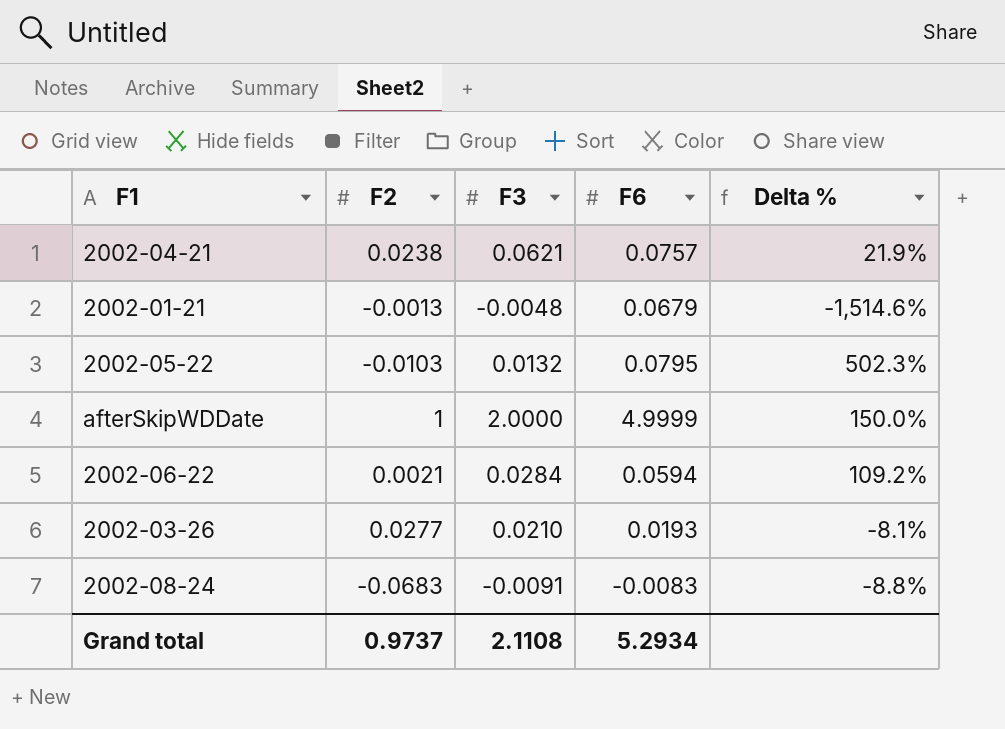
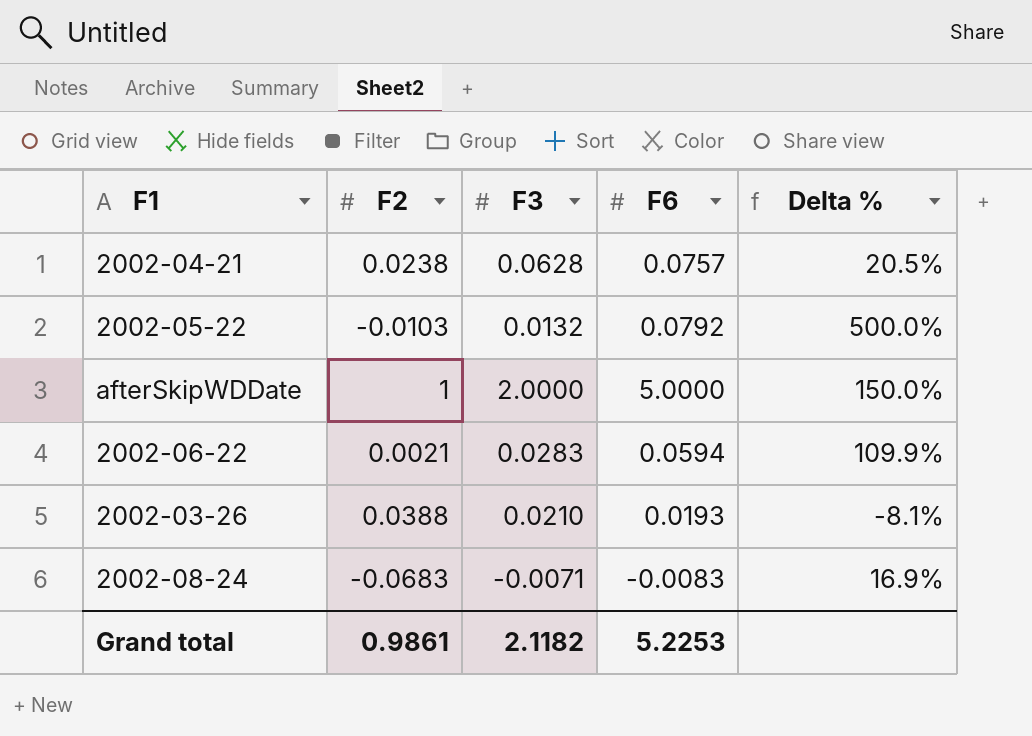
row 2002-01-21: -0.0013 | -0.0048 | 0.0679 | -1,514.6% -> none
2002-04-21 | F3: 0.0621 -> 0.0628
2002-04-21 | Delta %: 21.9% -> 20.5%
2002-05-22 | F6: 0.0795 -> 0.0792
2002-05-22 | Delta %: 502.3% -> 500.0%
afterSkipWDDate | F6: 4.9999 -> 5.0000
2002-06-22 | F3: 0.0284 -> 0.0283
2002-06-22 | Delta %: 109.2% -> 109.9%
2002-03-26 | F2: 0.0277 -> 0.0388
2002-08-24 | F3: -0.0091 -> -0.0071
2002-08-24 | Delta %: -8.8% -> 16.9%
Grand total | F2: 0.9737 -> 0.9861
Grand total | F3: 2.1108 -> 2.1182
Grand total | F6: 5.2934 -> 5.2253

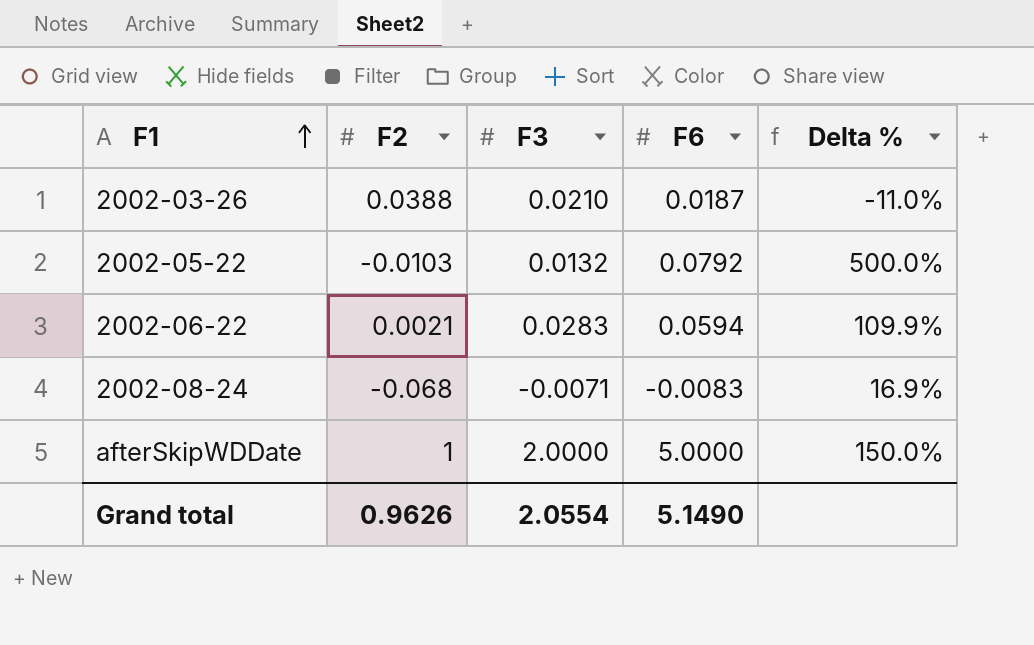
row order: none -> F1 ascending
row 2002-04-21: 0.0238 | 0.0628 | 0.0757 | 20.5% -> none
2002-03-26 | F6: 0.0193 -> 0.0187
2002-03-26 | Delta %: -8.1% -> -11.0%
2002-08-24 | F2: -0.0683 -> -0.068
Grand total | F2: 0.9861 -> 0.9626
Grand total | F3: 2.1182 -> 2.0554
Grand total | F6: 5.2253 -> 5.1490

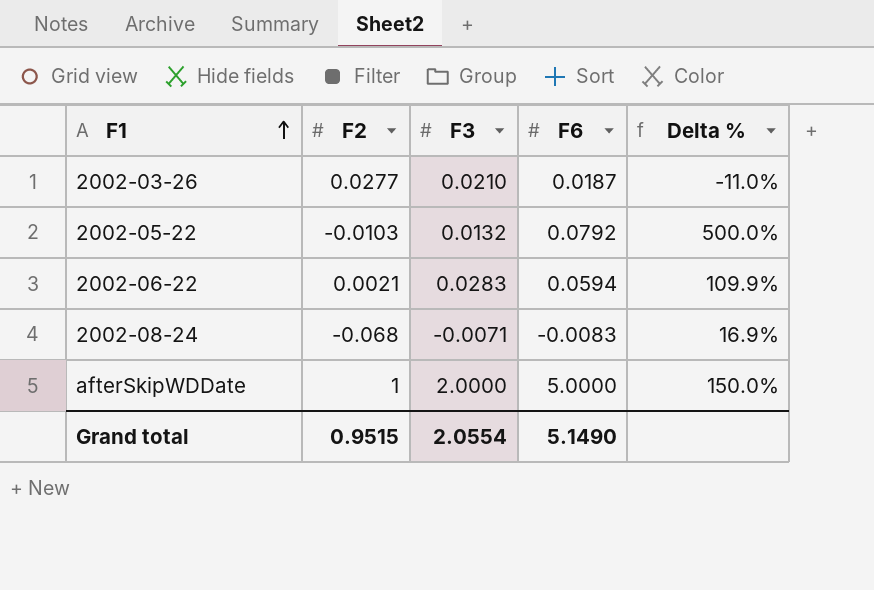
2002-03-26 | F2: 0.0388 -> 0.0277
Grand total | F2: 0.9626 -> 0.9515

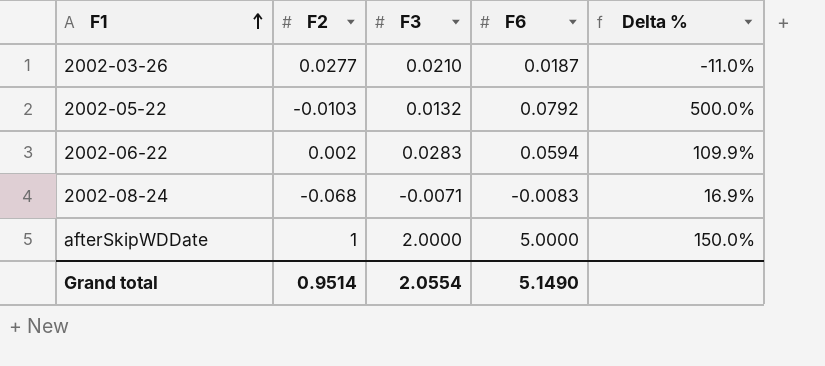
2002-06-22 | F2: 0.0021 -> 0.002
Grand total | F2: 0.9515 -> 0.9514

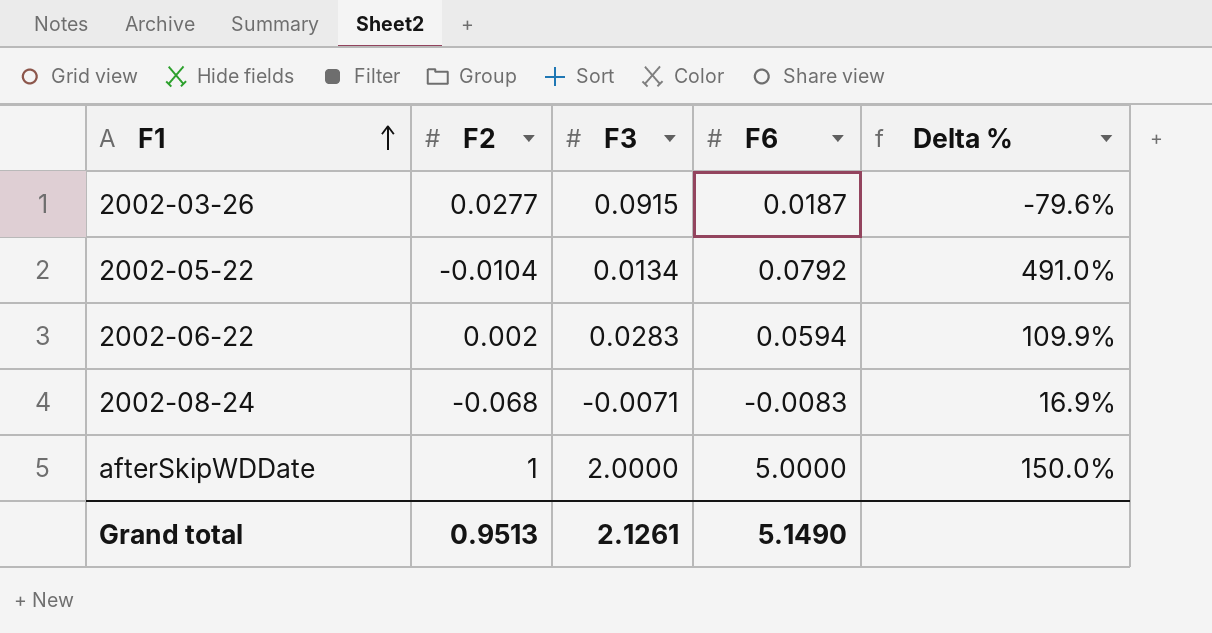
2002-03-26 | F3: 0.0210 -> 0.0915
2002-03-26 | Delta %: -11.0% -> -79.6%
2002-05-22 | F2: -0.0103 -> -0.0104
2002-05-22 | F3: 0.0132 -> 0.0134
2002-05-22 | Delta %: 500.0% -> 491.0%
Grand total | F2: 0.9514 -> 0.9513
Grand total | F3: 2.0554 -> 2.1261

